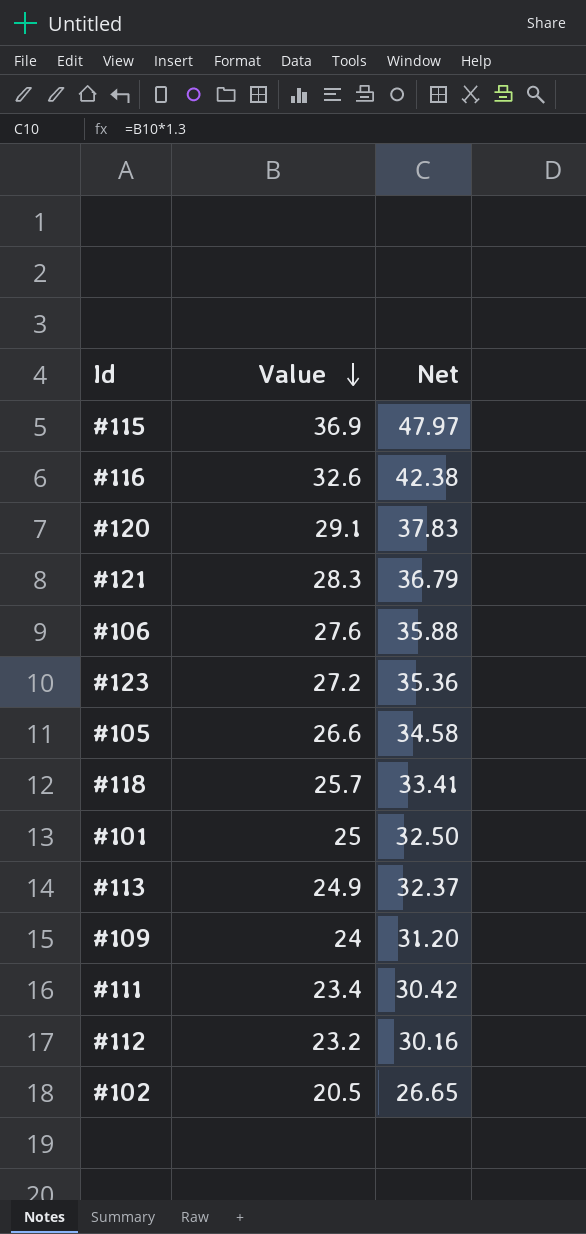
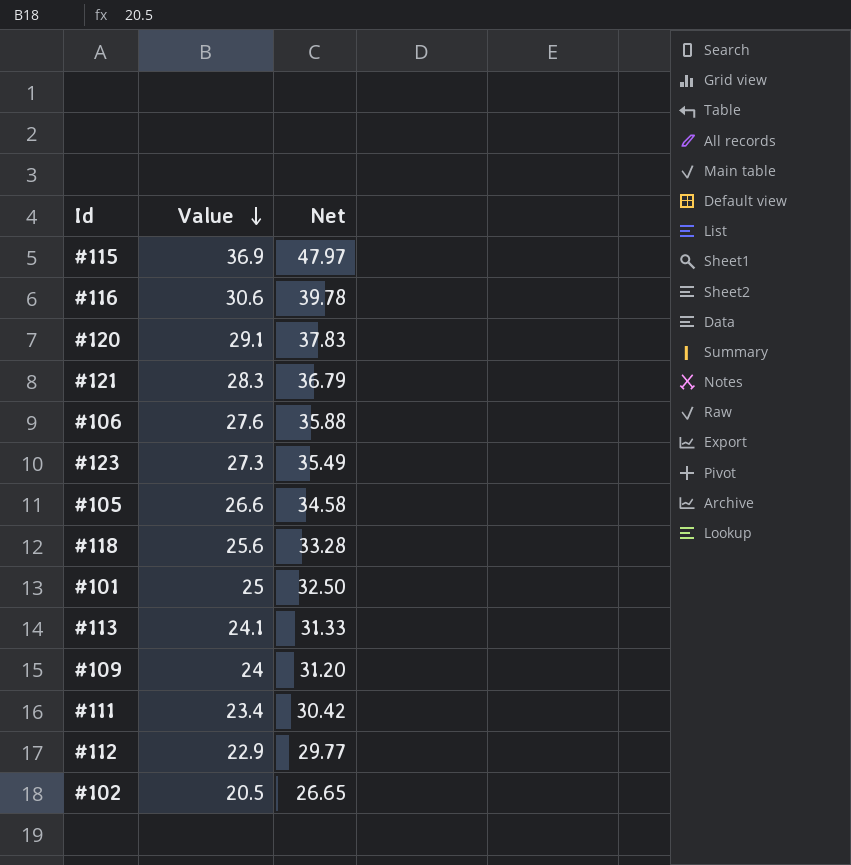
#116 | Value: 32.6 -> 30.6
#116 | Net: 42.38 -> 39.78
#123 | Value: 27.2 -> 27.3
#123 | Net: 35.36 -> 35.49
#118 | Value: 25.7 -> 25.6
#118 | Net: 33.41 -> 33.28
#113 | Value: 24.9 -> 24.1
#113 | Net: 32.37 -> 31.33
#112 | Value: 23.2 -> 22.9
#112 | Net: 30.16 -> 29.77

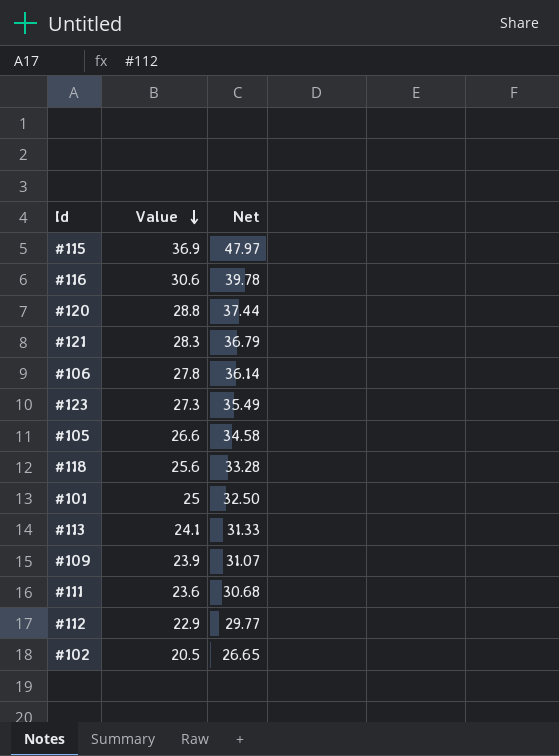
#120 | Value: 29.1 -> 28.8
#120 | Net: 37.83 -> 37.44
#106 | Value: 27.6 -> 27.8
#106 | Net: 35.88 -> 36.14
#109 | Value: 24 -> 23.9
#109 | Net: 31.20 -> 31.07
#111 | Value: 23.4 -> 23.6
#111 | Net: 30.42 -> 30.68

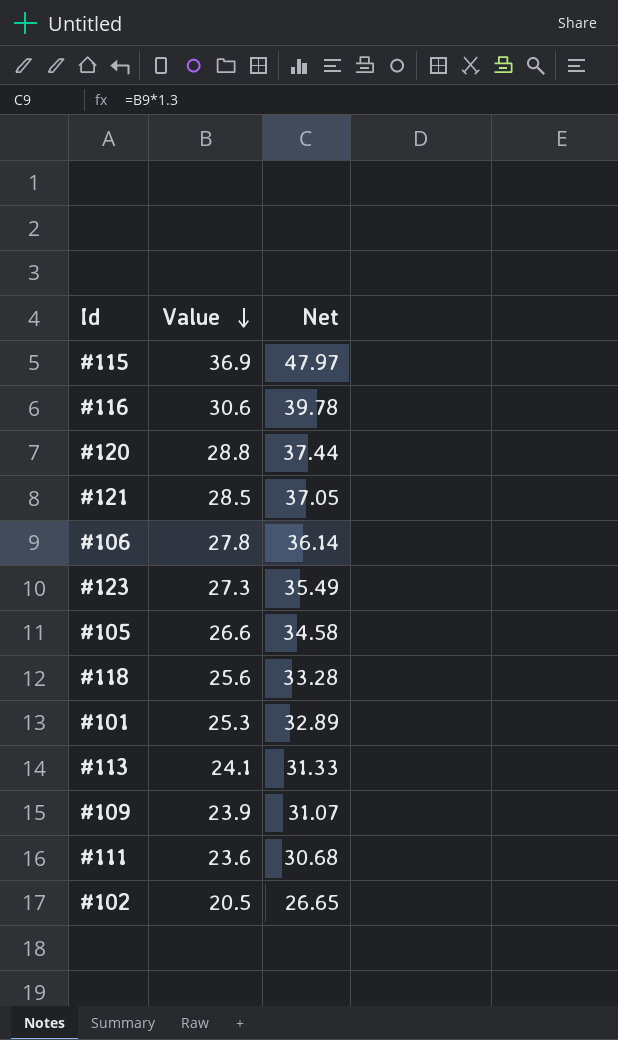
row #112: 22.9 | 29.77 -> none
#121 | Value: 28.3 -> 28.5
#121 | Net: 36.79 -> 37.05
#101 | Value: 25 -> 25.3
#101 | Net: 32.50 -> 32.89

